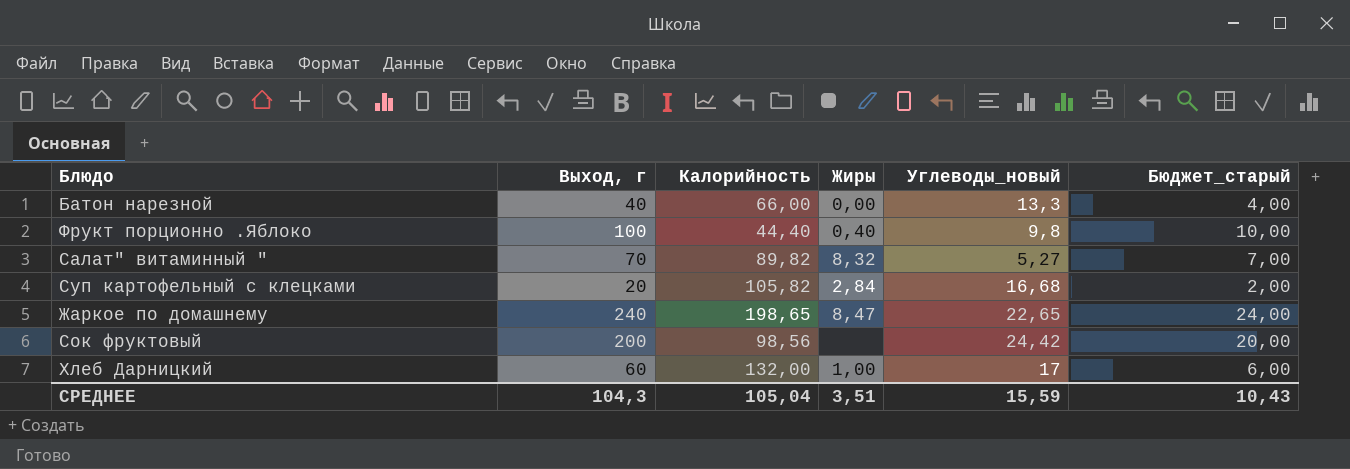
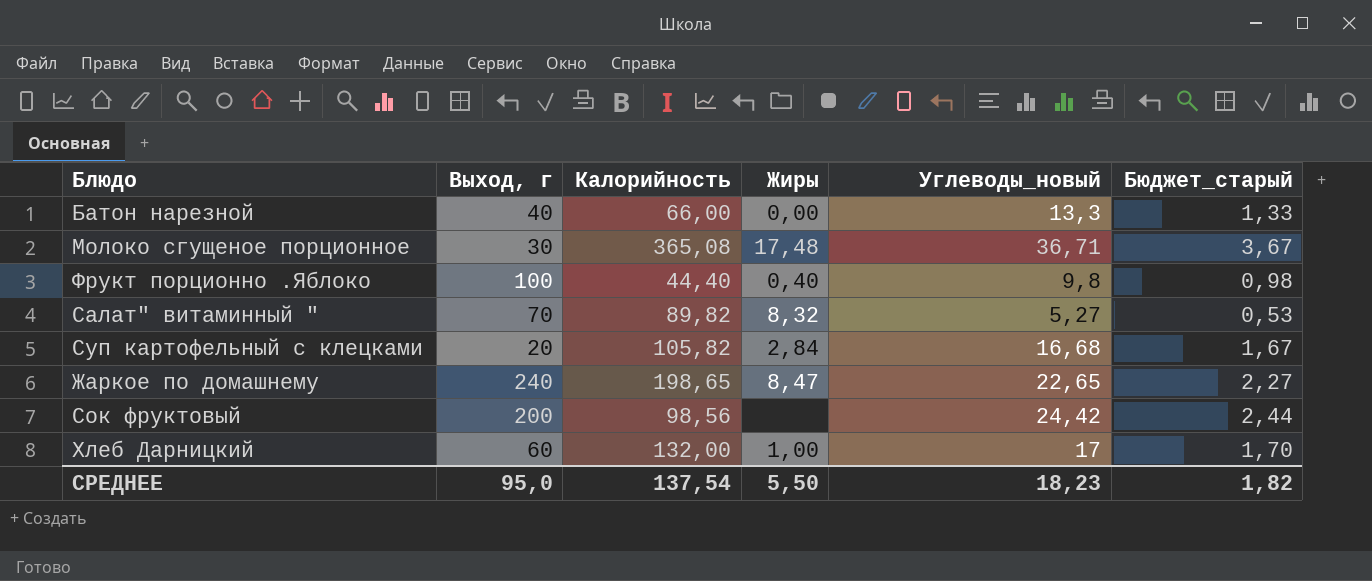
column Бюджет_старый | formula: [Выход, г] * 0,1 -> [Углеводы_новый] * 0,1
row Молоко сгущеное порционное: none -> 30 | 365,08 | 17,48 | 36,71 | 3,67
СРЕДНЕЕ | Выход, г: 104,3 -> 95,0
СРЕДНЕЕ | Калорийность: 105,04 -> 137,54
СРЕДНЕЕ | Жиры: 3,51 -> 5,50
СРЕДНЕЕ | Углеводы_новый: 15,59 -> 18,23
СРЕДНЕЕ | Бюджет_старый: 10,43 -> 1,82

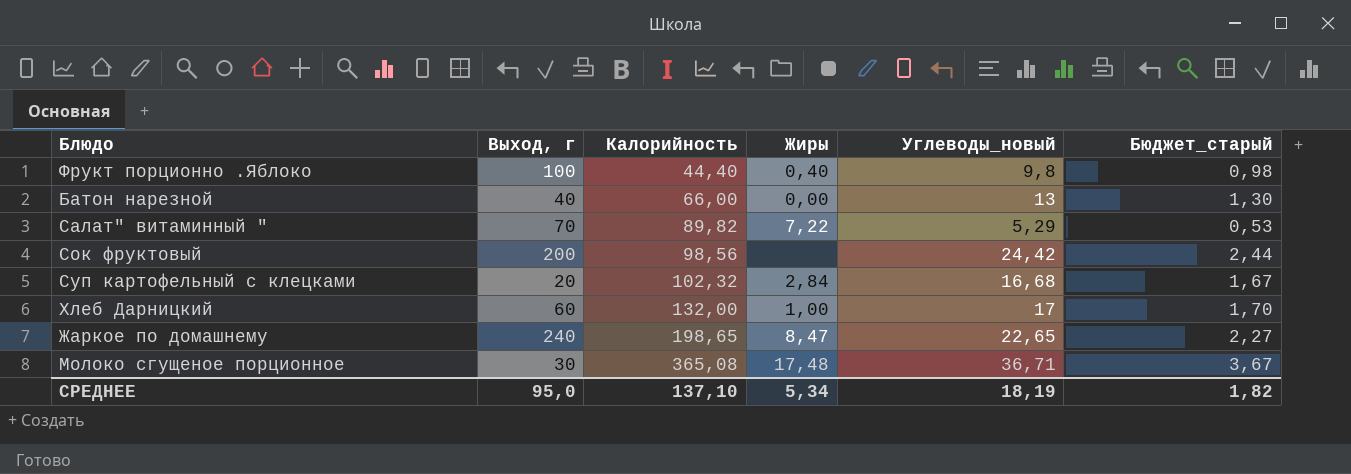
row order: none -> Калорийность ascending
Батон нарезной | Углеводы_новый: 13,3 -> 13
Батон нарезной | Бюджет_старый: 1,33 -> 1,30
Салат" витаминный " | Жиры: 8,32 -> 7,22
Салат" витаминный " | Углеводы_новый: 5,27 -> 5,29
Суп картофельный с клецками | Калорийность: 105,82 -> 102,32
СРЕДНЕЕ | Калорийность: 137,54 -> 137,10
СРЕДНЕЕ | Жиры: 5,50 -> 5,34
СРЕДНЕЕ | Углеводы_новый: 18,23 -> 18,19

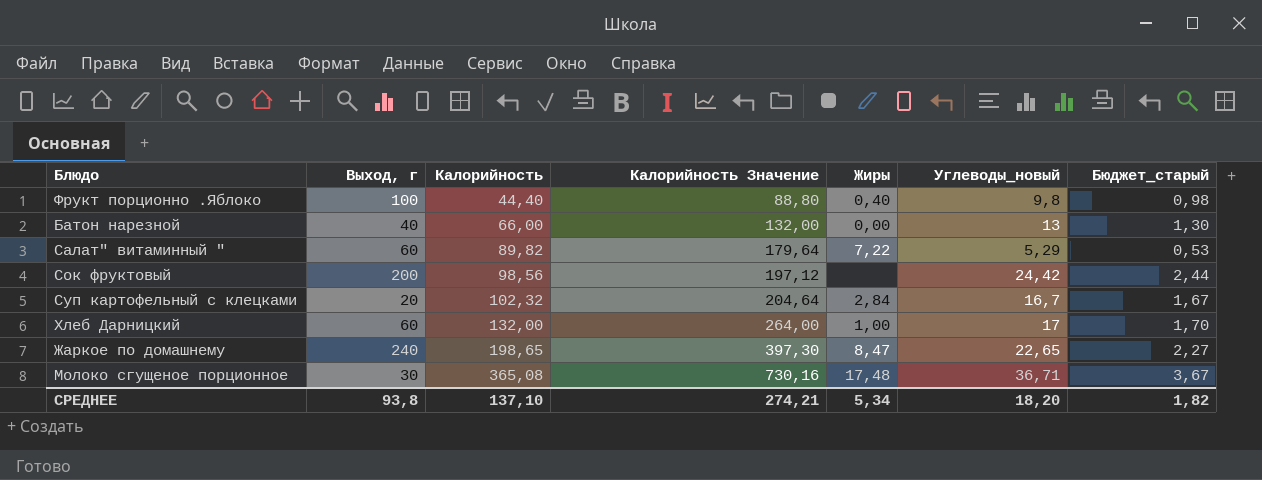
column Калорийность Значение | formula: none -> [Калорийность] * 2
Салат" витаминный " | Выход, г: 70 -> 60
Суп картофельный с клецками | Углеводы_новый: 16,68 -> 16,7
СРЕДНЕЕ | Выход, г: 95,0 -> 93,8
СРЕДНЕЕ | Углеводы_новый: 18,19 -> 18,20

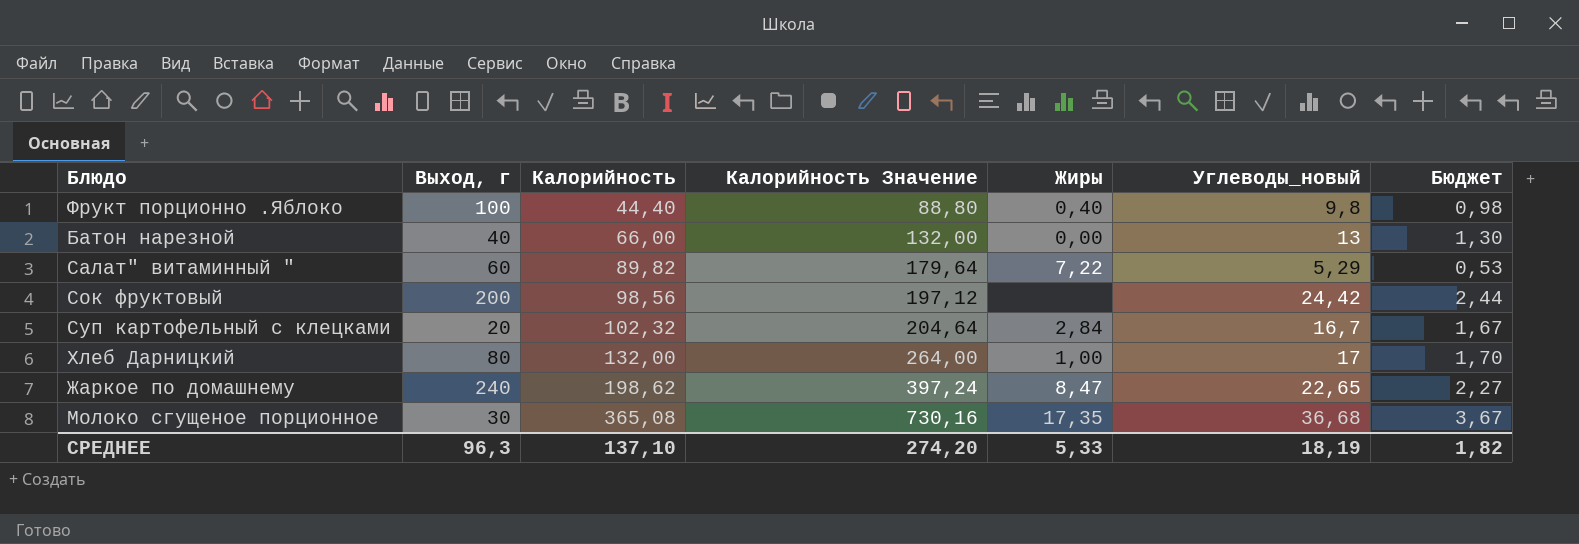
column name: Бюджет_старый -> Бюджет
Хлеб Дарницкий | Выход, г: 60 -> 80
Жаркое по домашнему | Калорийность: 198,65 -> 198,62
Жаркое по домашнему | Калорийность Значение: 397,30 -> 397,24
Молоко сгущеное порционное | Жиры: 17,48 -> 17,35
Молоко сгущеное порционное | Углеводы_новый: 36,71 -> 36,68
СРЕДНЕЕ | Выход, г: 93,8 -> 96,3
СРЕДНЕЕ | Калорийность Значение: 274,21 -> 274,20
СРЕДНЕЕ | Жиры: 5,34 -> 5,33
СРЕДНЕЕ | Углеводы_новый: 18,20 -> 18,19

